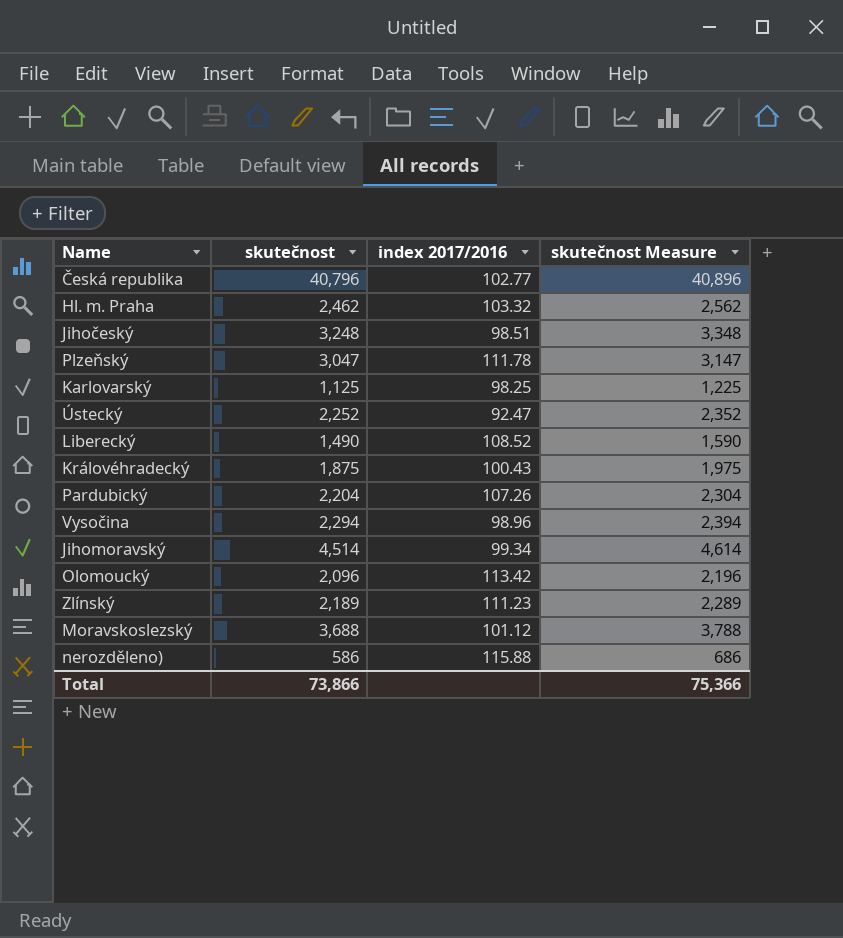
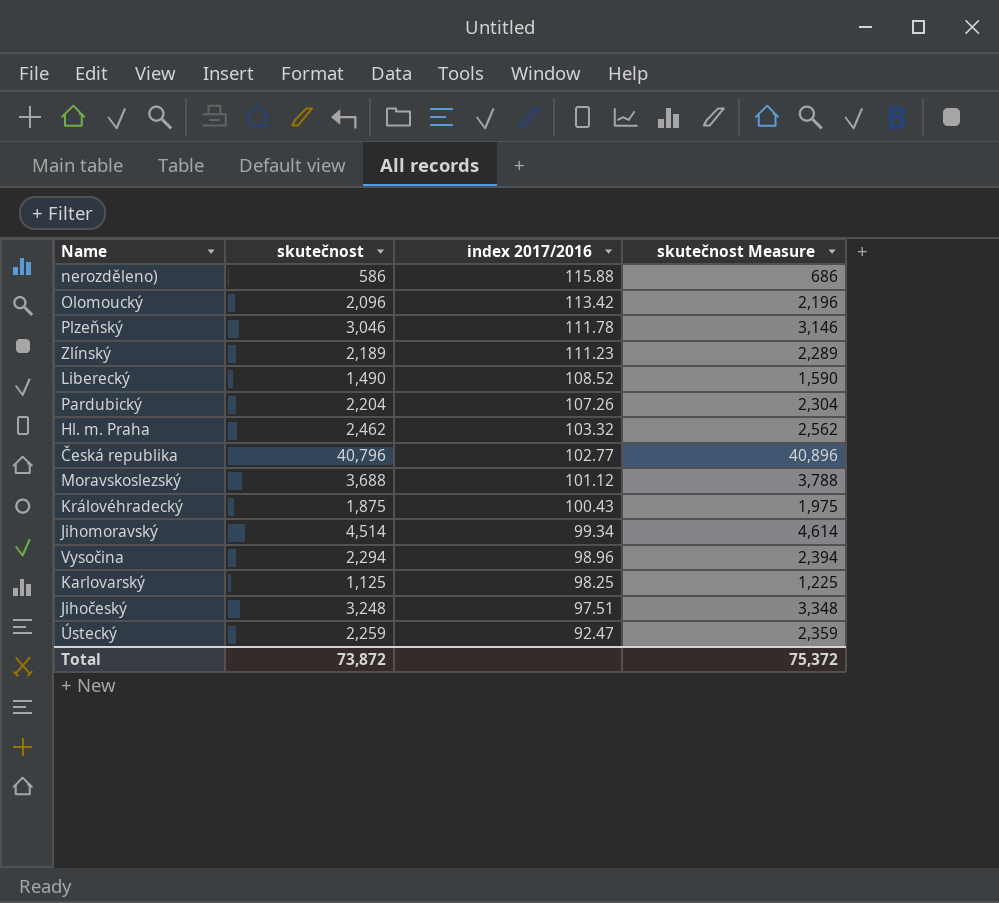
row order: none -> index 2017/2016 descending
Plzeňský | skutečnost: 3,047 -> 3,046
Plzeňský | skutečnost Measure: 3,147 -> 3,146
Jihočeský | index 2017/2016: 98.51 -> 97.51
Ústecký | skutečnost: 2,252 -> 2,259
Ústecký | skutečnost Measure: 2,352 -> 2,359
Total | skutečnost: 73,866 -> 73,872
Total | skutečnost Measure: 75,366 -> 75,372

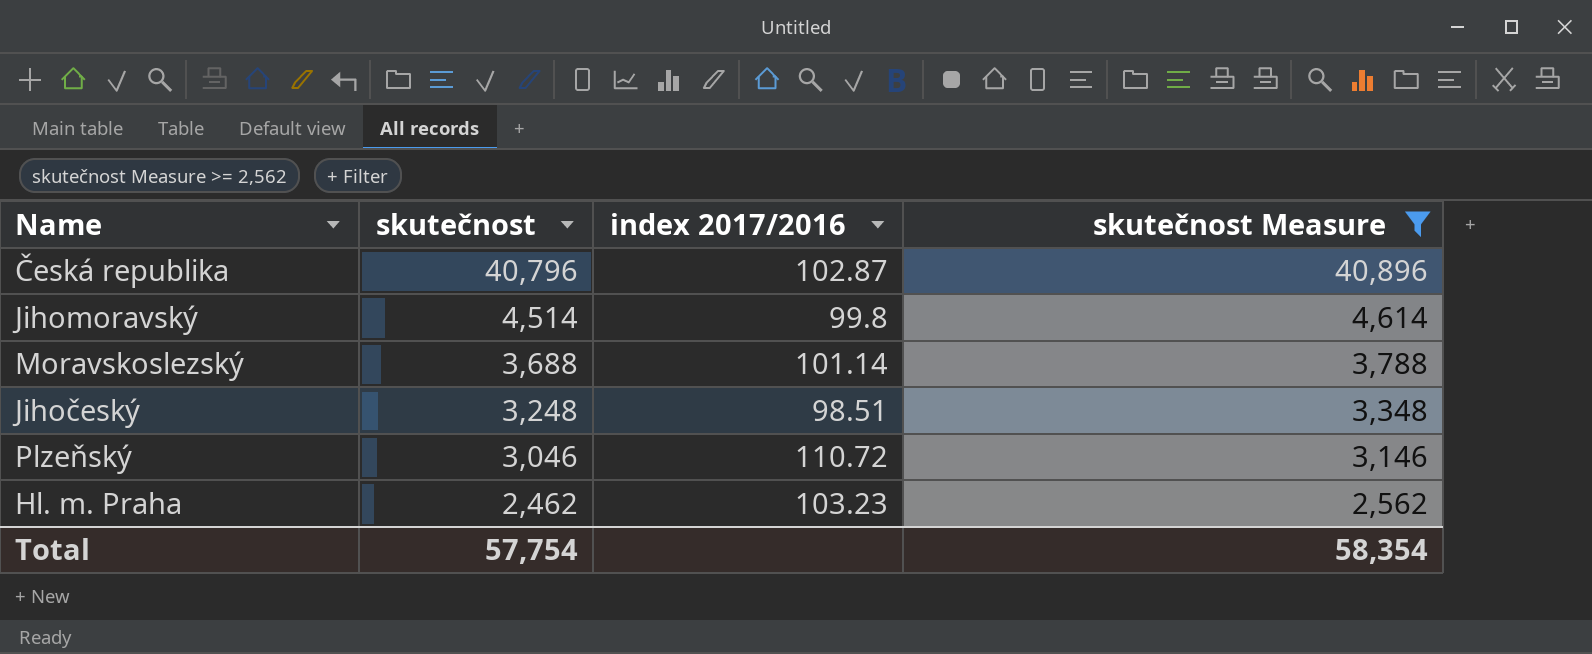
filter: none -> skutečnost Measure >= 2,562
row order: index 2017/2016 descending -> skutečnost descending
Česká republika | index 2017/2016: 102.77 -> 102.87
Jihomoravský | index 2017/2016: 99.34 -> 99.8
Moravskoslezský | index 2017/2016: 101.12 -> 101.14
Jihočeský | index 2017/2016: 97.51 -> 98.51
Plzeňský | index 2017/2016: 111.78 -> 110.72
Hl. m. Praha | index 2017/2016: 103.32 -> 103.23
Total | skutečnost: 73,872 -> 57,754
Total | skutečnost Measure: 75,372 -> 58,354

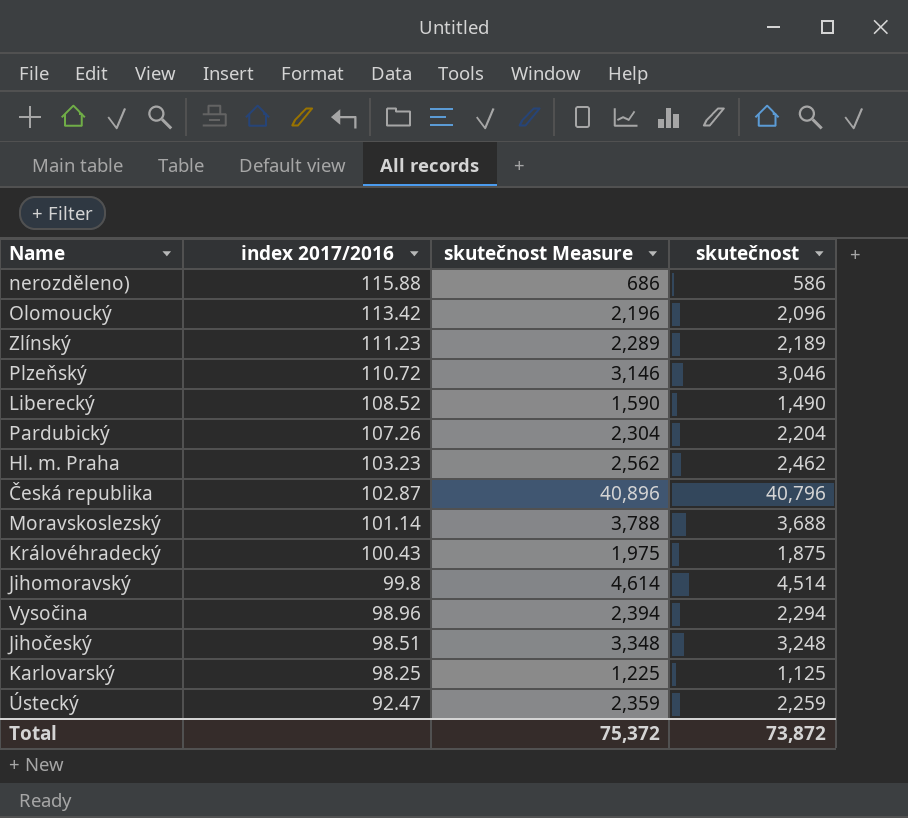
filter: skutečnost Measure >= 2,562 -> none
row order: skutečnost descending -> index 2017/2016 descending
column skutečnost | position: 2 -> 4
Total | skutečnost Measure: 58,354 -> 75,372
Total | skutečnost: 57,754 -> 73,872

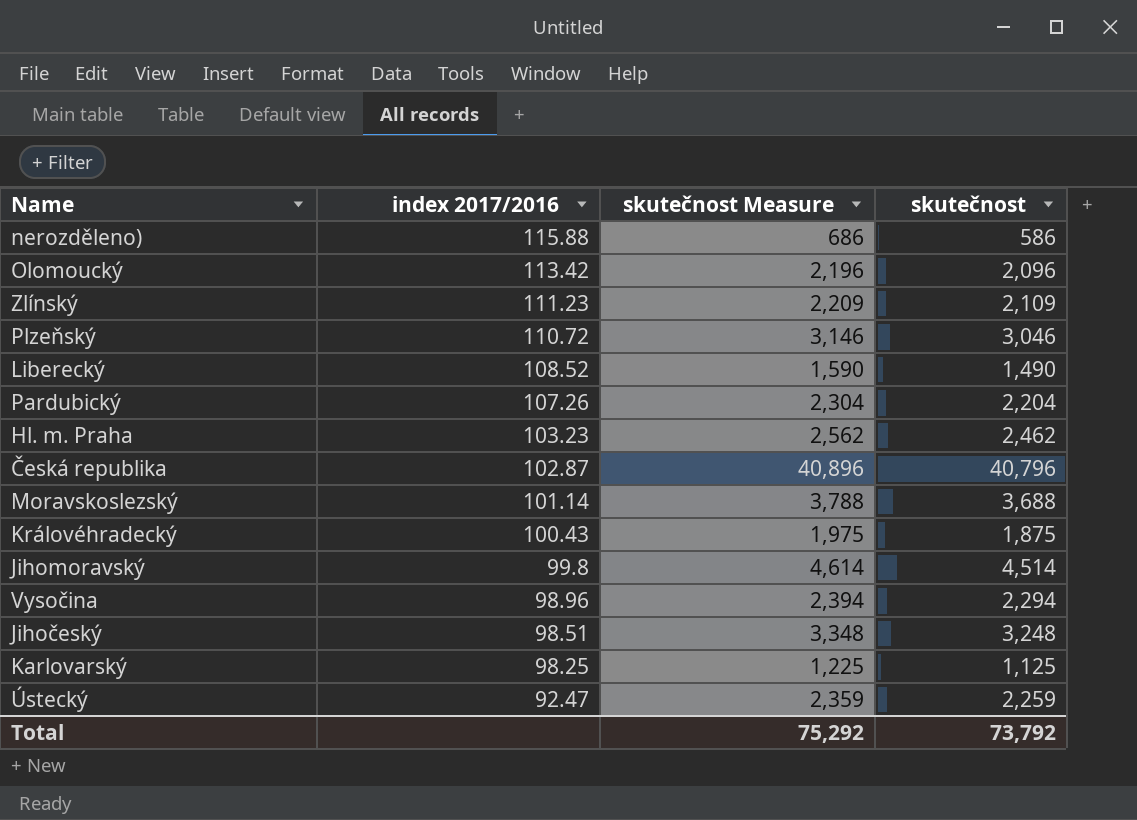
Zlínský | skutečnost Measure: 2,289 -> 2,209
Zlínský | skutečnost: 2,189 -> 2,109
Total | skutečnost Measure: 75,372 -> 75,292
Total | skutečnost: 73,872 -> 73,792

